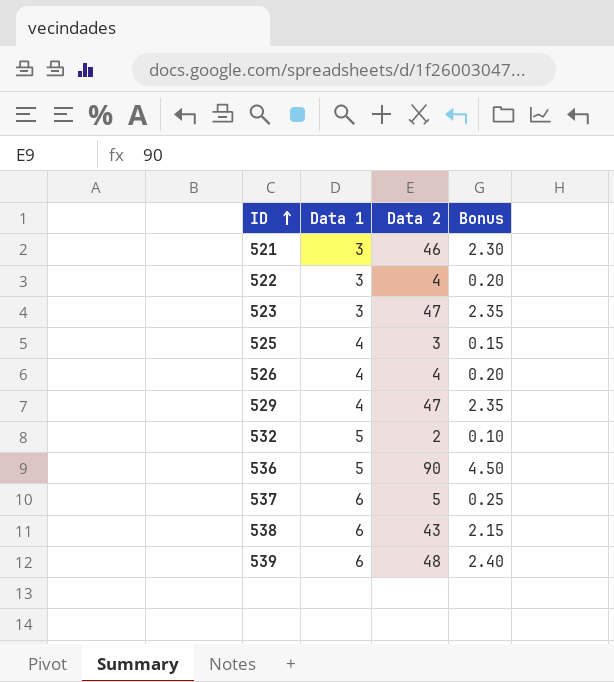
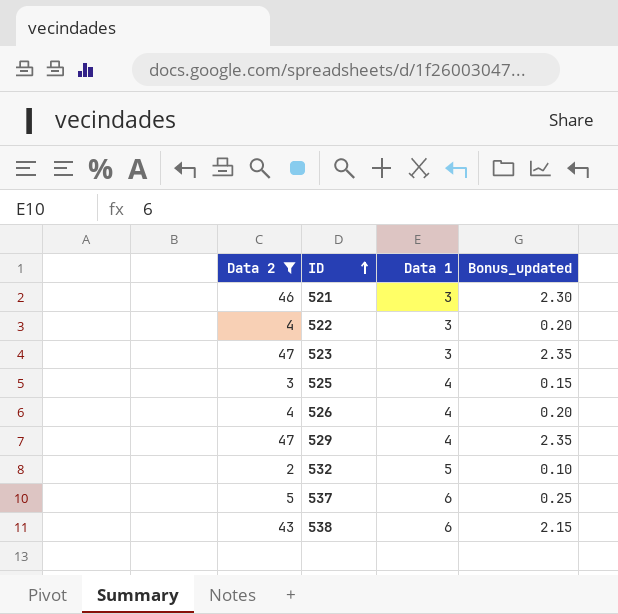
filter: none -> Data 2 <= 47
column Data 2 | position: 3 -> 1
column name: Bonus -> Bonus_updated

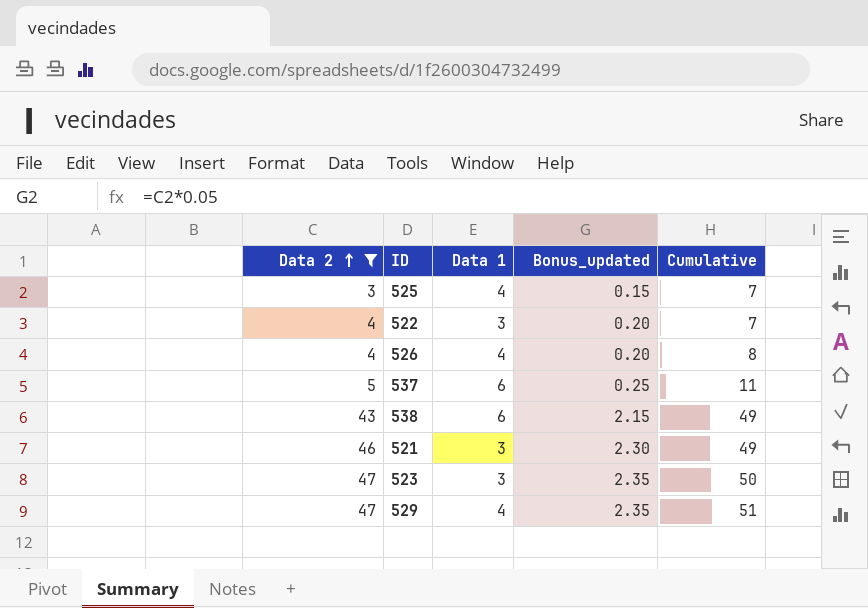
row order: ID ascending -> Data 2 ascending
column Cumulative | formula: none -> [Data 2] + [Data 1]
row 532: 2 | 5 | 0.10 -> none

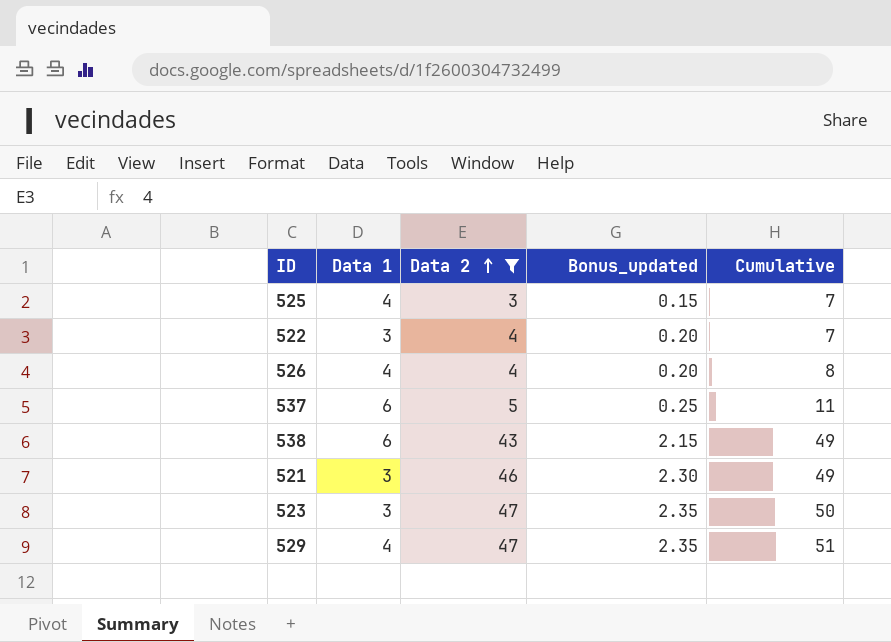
column Data 2 | position: 1 -> 3

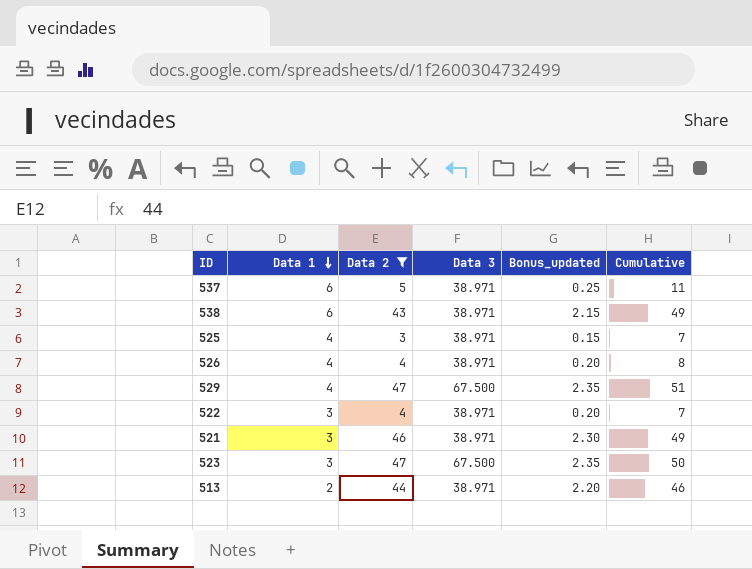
row order: Data 2 ascending -> Data 1 descending
column Data 3 | position: none -> 4
row 513: none -> 2 | 44 | 38.971 | 2.20 | 46

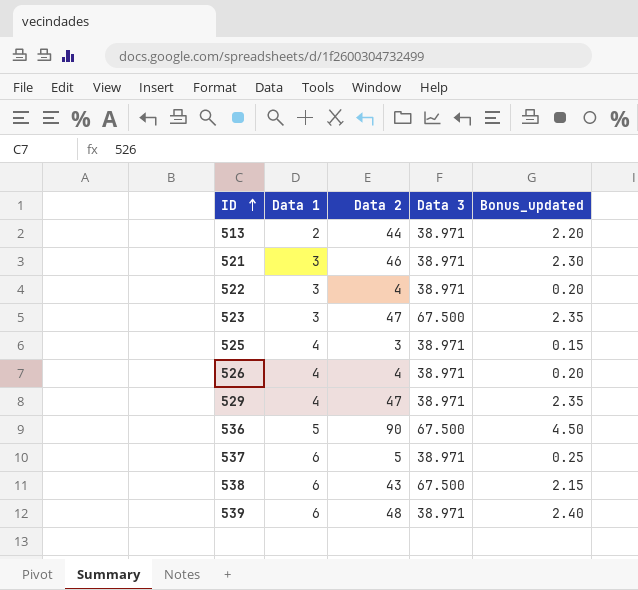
filter: Data 2 <= 47 -> none
row order: Data 1 descending -> ID ascending
column Cumulative | formula: [Data 1] + [Data 2] -> none
529 | Data 3: 67.500 -> 38.971
538 | Data 3: 38.971 -> 67.500

